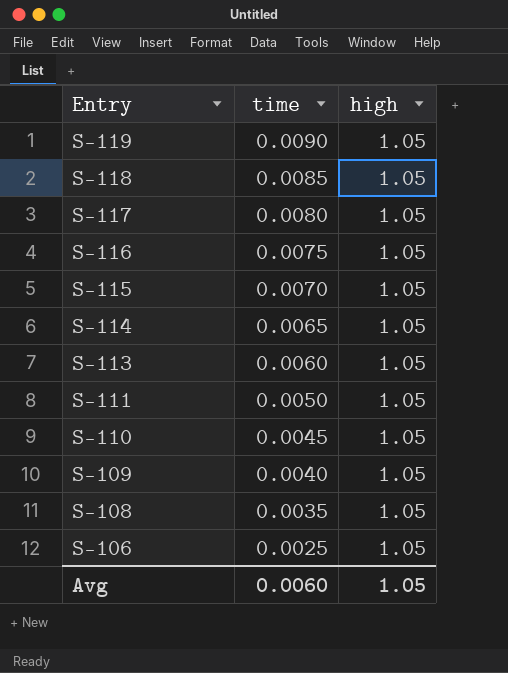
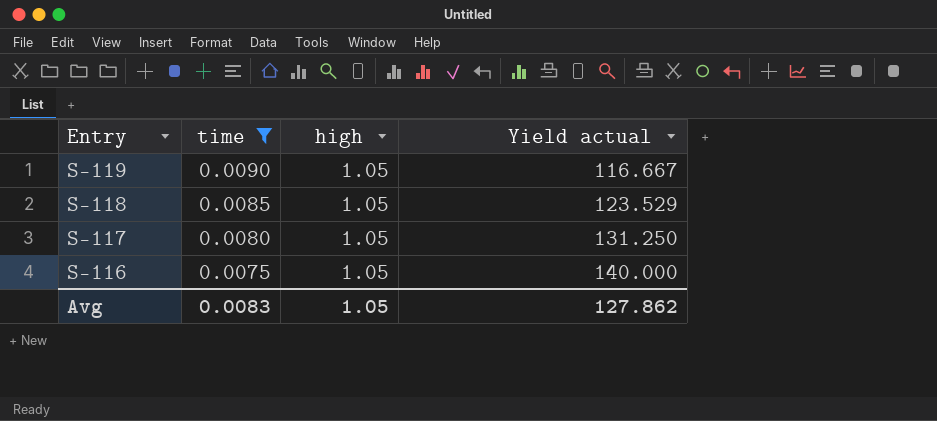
filter: none -> time >= 0.0075
column Yield actual | formula: none -> [high] / [time]
Avg | time: 0.0060 -> 0.0083

